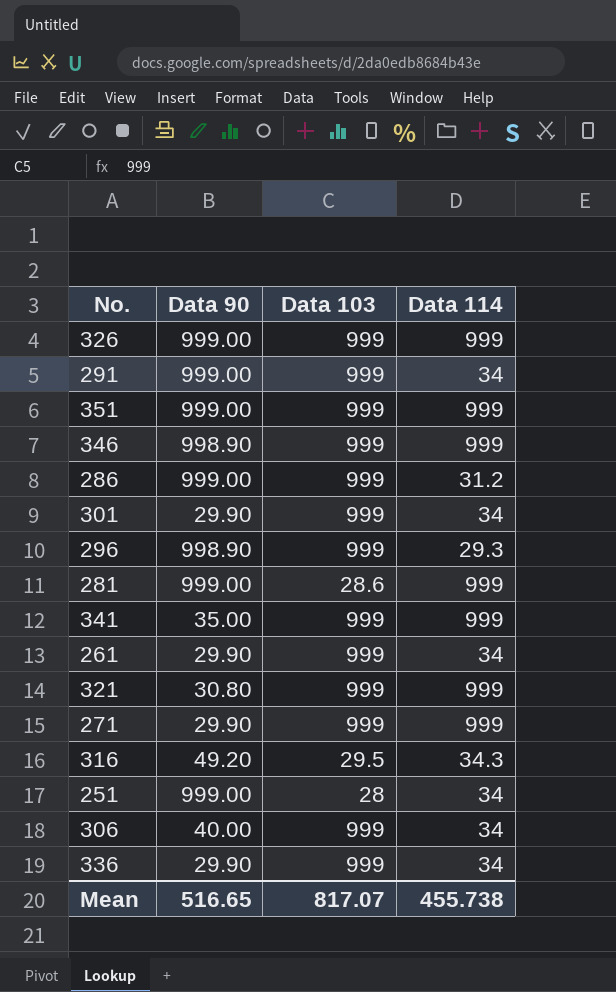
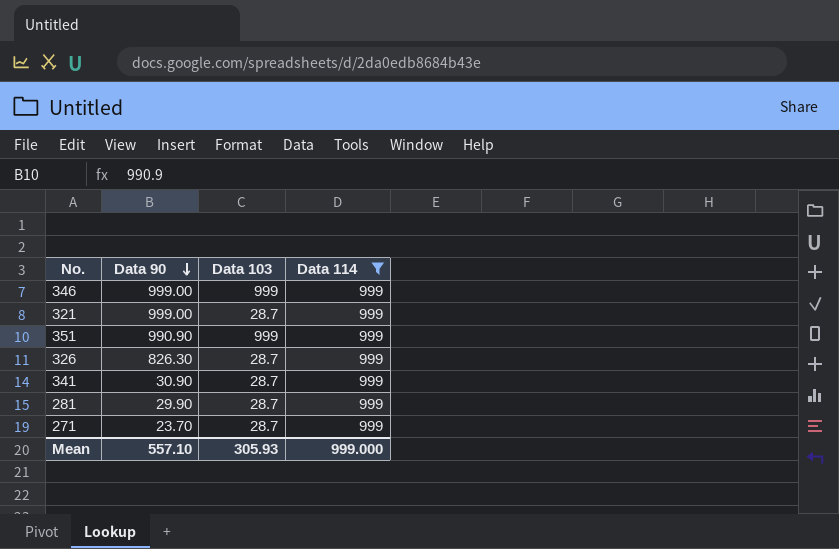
filter: none -> Data 114 = 999
row order: none -> Data 90 descending
346 | Data 90: 998.90 -> 999.00
321 | Data 90: 30.80 -> 999.00
321 | Data 103: 999 -> 28.7
351 | Data 90: 999.00 -> 990.90
326 | Data 90: 999.00 -> 826.30
326 | Data 103: 999 -> 28.7
341 | Data 90: 35.00 -> 30.90
341 | Data 103: 999 -> 28.7
281 | Data 90: 999.00 -> 29.90
281 | Data 103: 28.6 -> 28.7
271 | Data 90: 29.90 -> 23.70
271 | Data 103: 999 -> 28.7
Mean | Data 90: 516.65 -> 557.10
Mean | Data 103: 817.07 -> 305.93
Mean | Data 114: 455.738 -> 999.000

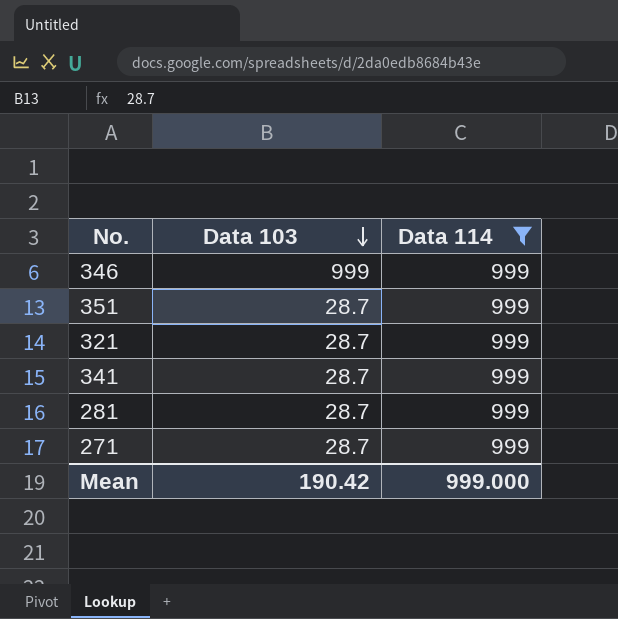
row order: Data 90 descending -> Data 103 descending
column Data 90 | position: 2 -> none
row 326: 826.30 | 28.7 | 999 -> none
351 | Data 103: 999 -> 28.7
Mean | Data 103: 305.93 -> 190.42

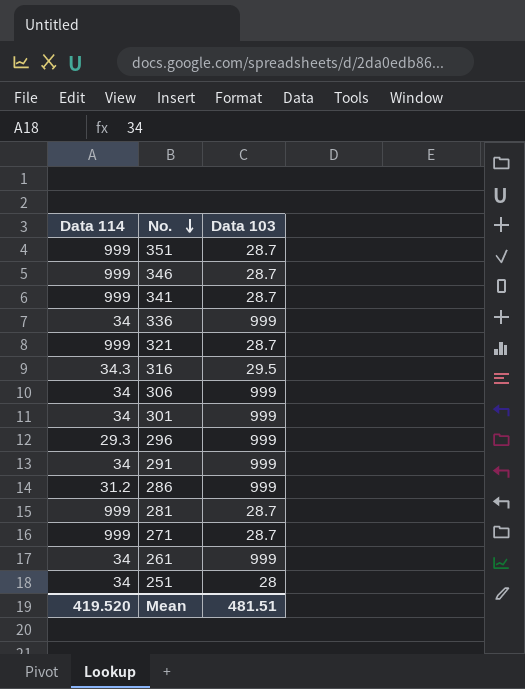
filter: Data 114 = 999 -> none
row order: Data 103 descending -> No. descending
column Data 114 | position: 3 -> 1
346 | Data 103: 999 -> 28.7
Mean | Data 114: 999.000 -> 419.520
Mean | Data 103: 190.42 -> 481.51

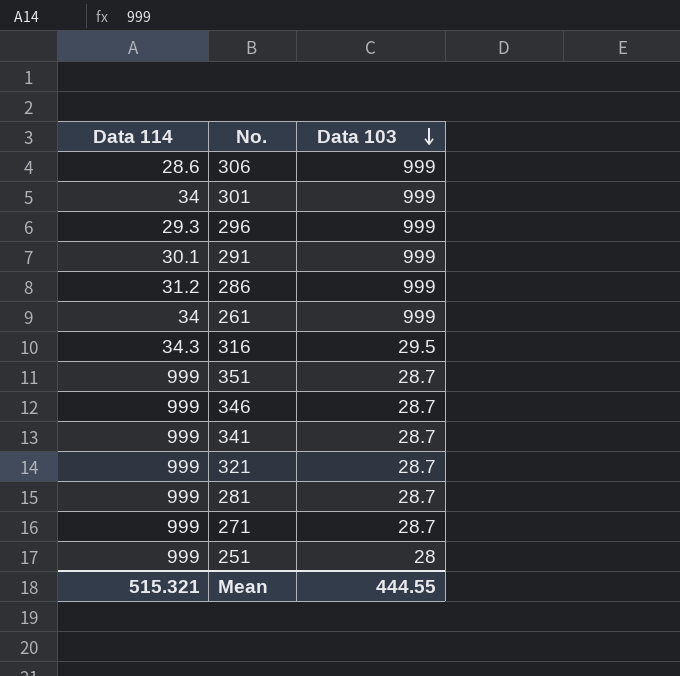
row order: No. descending -> Data 103 descending
row 336: 34 | 999 -> none
306 | Data 114: 34 -> 28.6
291 | Data 114: 34 -> 30.1
251 | Data 114: 34 -> 999
Mean | Data 114: 419.520 -> 515.321
Mean | Data 103: 481.51 -> 444.55

